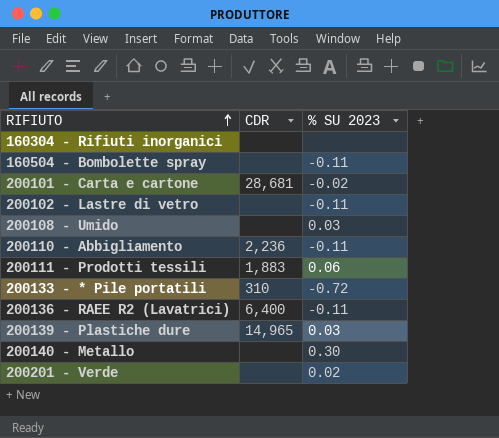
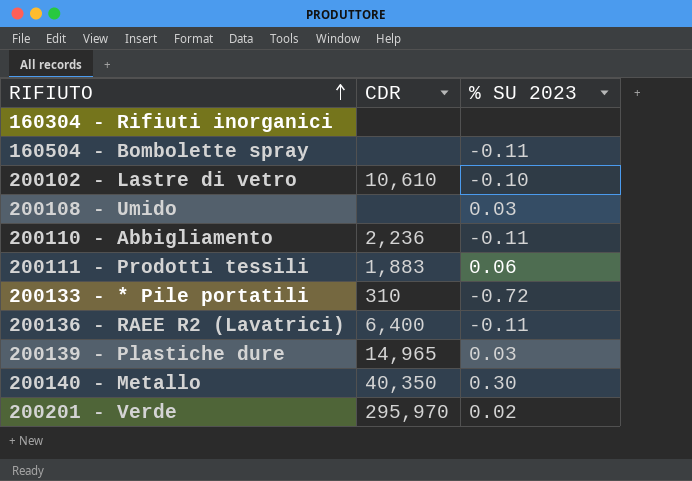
row 200101 - Carta e cartone: 28,681 | -0.02 -> none
200102 - Lastre di vetro | CDR: none -> 10,610
200102 - Lastre di vetro | % SU 2023: -0.11 -> -0.10
200140 - Metallo | CDR: none -> 40,350
200201 - Verde | CDR: none -> 295,970

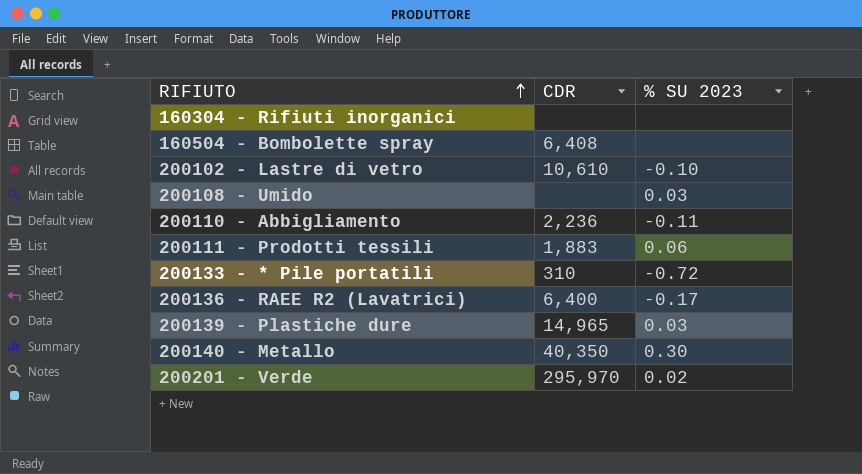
160504 - Bombolette spray | CDR: none -> 6,408
160504 - Bombolette spray | % SU 2023: -0.11 -> none
200136 - RAEE R2 (Lavatrici) | % SU 2023: -0.11 -> -0.17

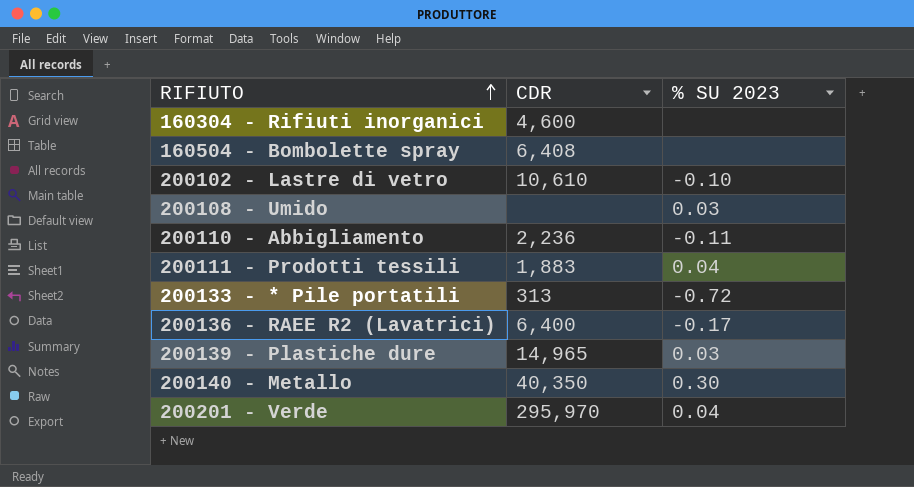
160304 - Rifiuti inorganici | CDR: none -> 4,600
200111 - Prodotti tessili | % SU 2023: 0.06 -> 0.04
200133 - * Pile portatili | CDR: 310 -> 313
200201 - Verde | % SU 2023: 0.02 -> 0.04

